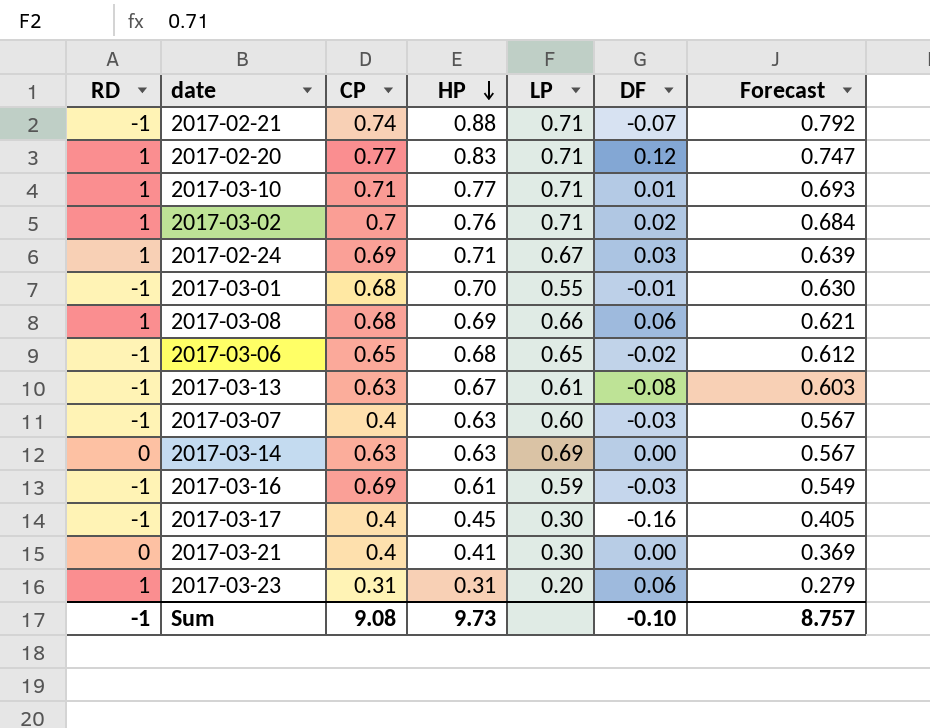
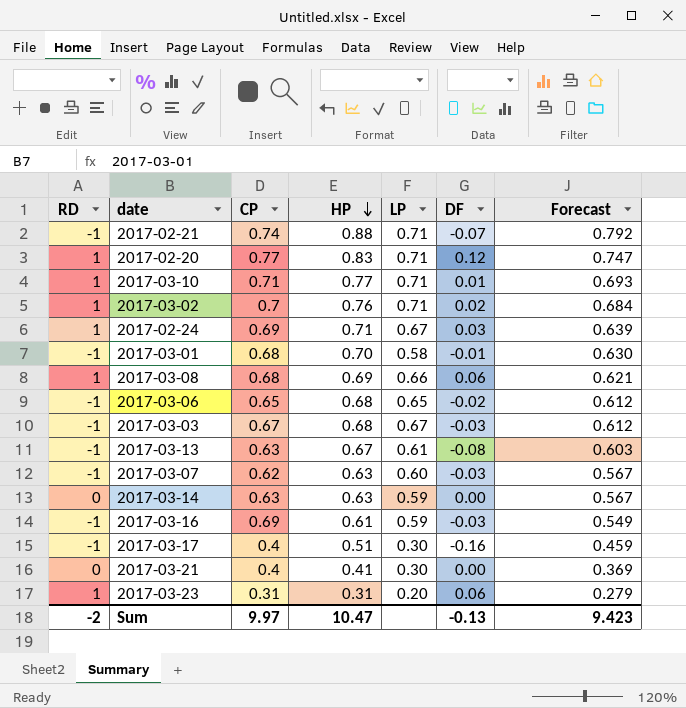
2017-03-01 | LP: 0.55 -> 0.58
row 2017-03-03: none -> -1 | 0.67 | 0.68 | 0.67 | -0.03 | 0.612
2017-03-07 | CP: 0.4 -> 0.62
2017-03-14 | LP: 0.69 -> 0.59
2017-03-17 | HP: 0.45 -> 0.51
2017-03-17 | Forecast: 0.405 -> 0.459
Sum | RD: -1 -> -2
Sum | CP: 9.08 -> 9.97
Sum | HP: 9.73 -> 10.47
Sum | DF: -0.10 -> -0.13
Sum | Forecast: 8.757 -> 9.423

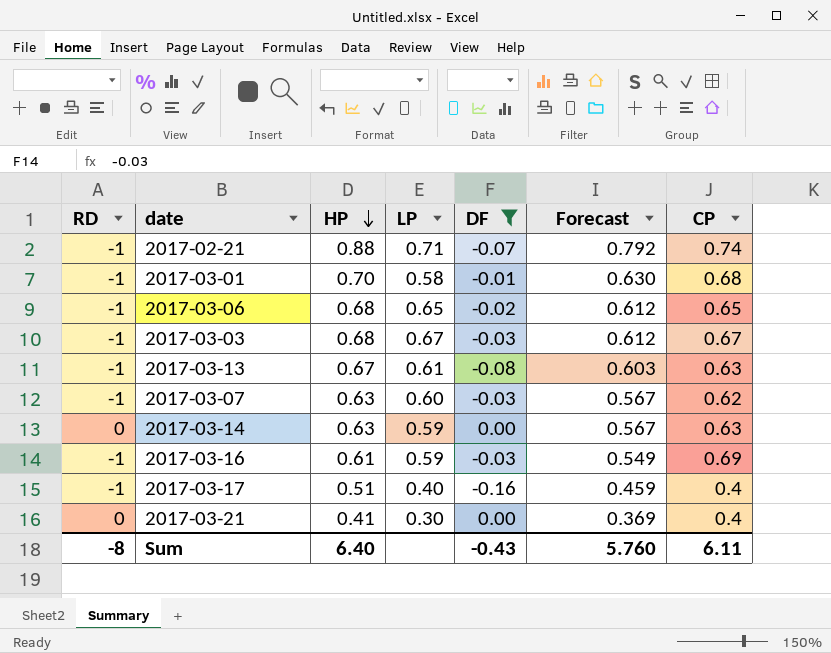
filter: none -> DF <= 0.00
column CP | position: 3 -> 7
2017-03-17 | LP: 0.30 -> 0.40
Sum | RD: -2 -> -8
Sum | HP: 10.47 -> 6.40
Sum | DF: -0.13 -> -0.43
Sum | Forecast: 9.423 -> 5.760
Sum | CP: 9.97 -> 6.11

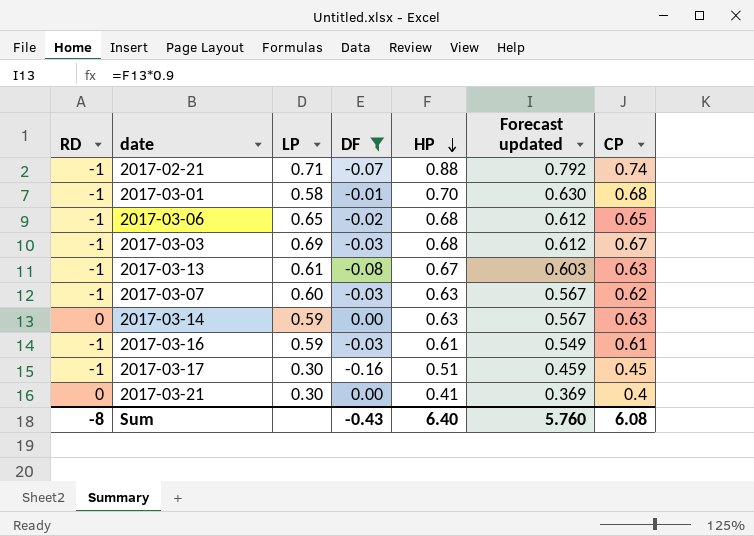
column HP | position: 3 -> 5
column name: Forecast -> Forecast updated
2017-03-03 | LP: 0.67 -> 0.69
2017-03-16 | CP: 0.69 -> 0.61
2017-03-17 | LP: 0.40 -> 0.30
2017-03-17 | CP: 0.4 -> 0.45
Sum | CP: 6.11 -> 6.08

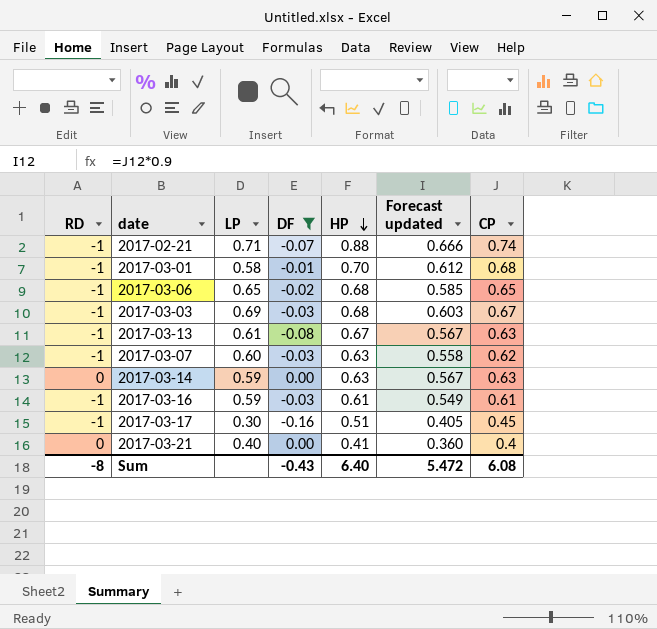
column Forecast updated | formula: [HP] * 0.9 -> [CP] * 0.9
2017-03-21 | LP: 0.30 -> 0.40
Sum | Forecast updated: 5.760 -> 5.472

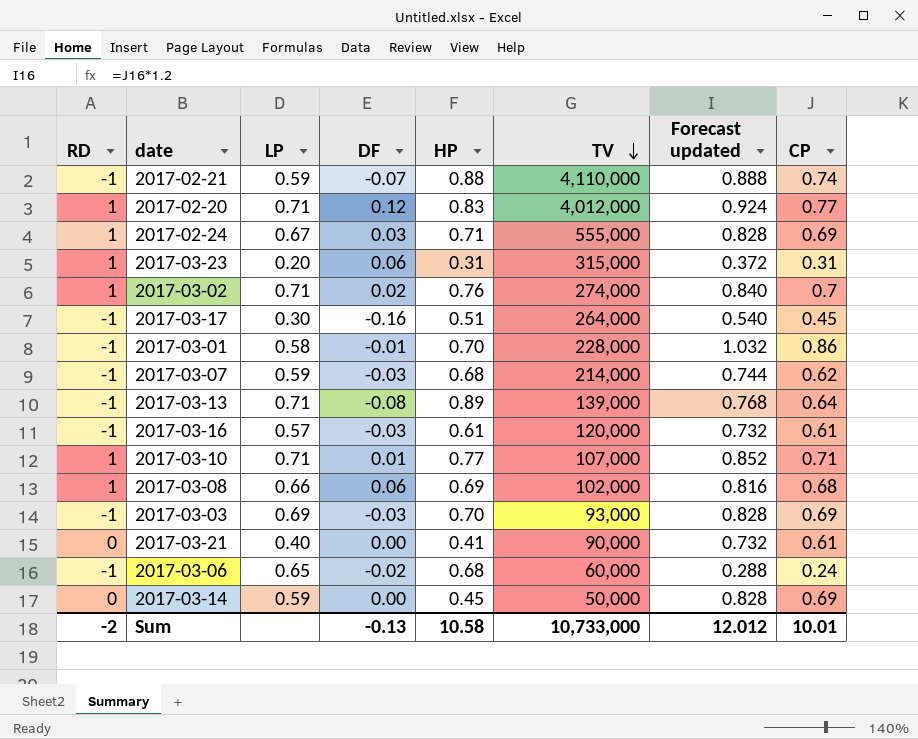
filter: DF <= 0.00 -> none
row order: HP descending -> TV descending
column TV | position: none -> 6
column Forecast updated | formula: [CP] * 0.9 -> [CP] * 1.2
2017-02-21 | LP: 0.71 -> 0.59
2017-03-01 | CP: 0.68 -> 0.86
2017-03-07 | LP: 0.60 -> 0.59
2017-03-07 | HP: 0.63 -> 0.68
2017-03-13 | LP: 0.61 -> 0.71
2017-03-13 | HP: 0.67 -> 0.89
2017-03-13 | CP: 0.63 -> 0.64
2017-03-16 | LP: 0.59 -> 0.57
2017-03-03 | HP: 0.68 -> 0.70
2017-03-03 | CP: 0.67 -> 0.69
2017-03-21 | CP: 0.4 -> 0.61
2017-03-06 | CP: 0.65 -> 0.24
2017-03-14 | HP: 0.63 -> 0.45
2017-03-14 | CP: 0.63 -> 0.69
Sum | RD: -8 -> -2
Sum | DF: -0.43 -> -0.13
Sum | HP: 6.40 -> 10.58
Sum | Forecast updated: 5.472 -> 12.012
Sum | CP: 6.08 -> 10.01

